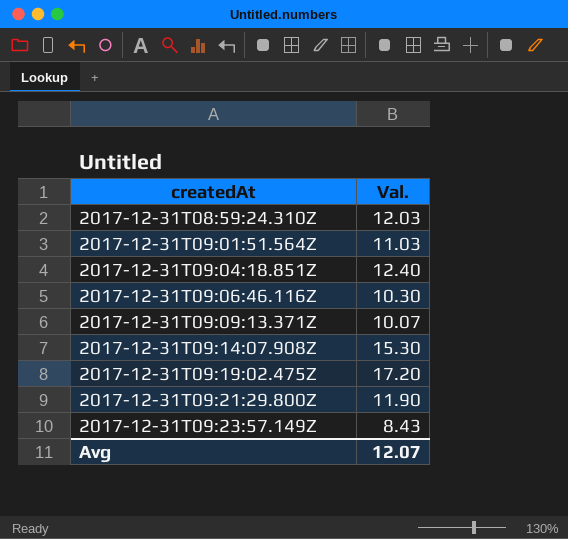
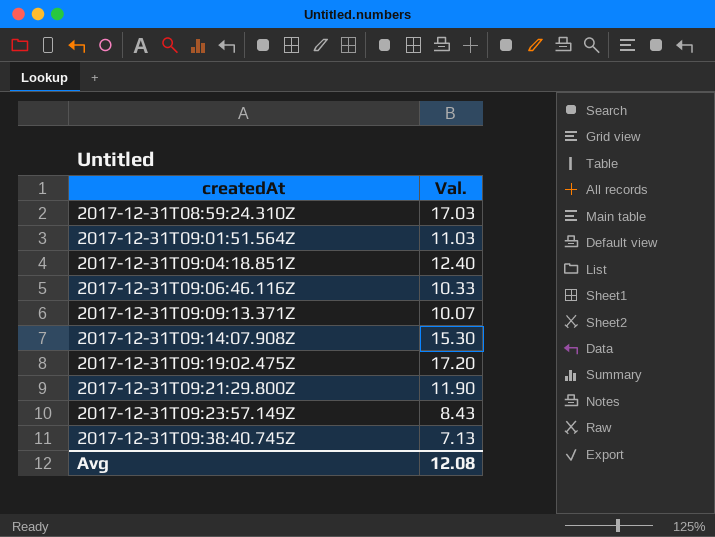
2017-12-31T08:59:24.310Z | Val.: 12.03 -> 17.03
2017-12-31T09:06:46.116Z | Val.: 10.30 -> 10.33
row 2017-12-31T09:38:40.745Z: none -> 7.13
Avg | Val.: 12.07 -> 12.08

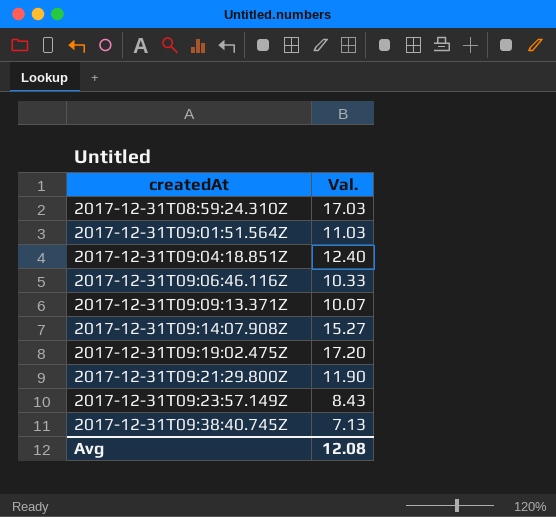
2017-12-31T09:14:07.908Z | Val.: 15.30 -> 15.27

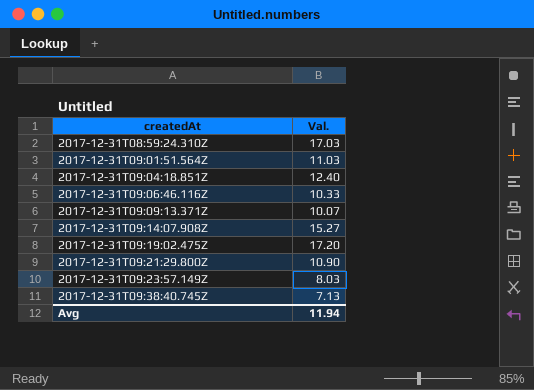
2017-12-31T09:21:29.800Z | Val.: 11.90 -> 10.90
2017-12-31T09:23:57.149Z | Val.: 8.43 -> 8.03
Avg | Val.: 12.08 -> 11.94

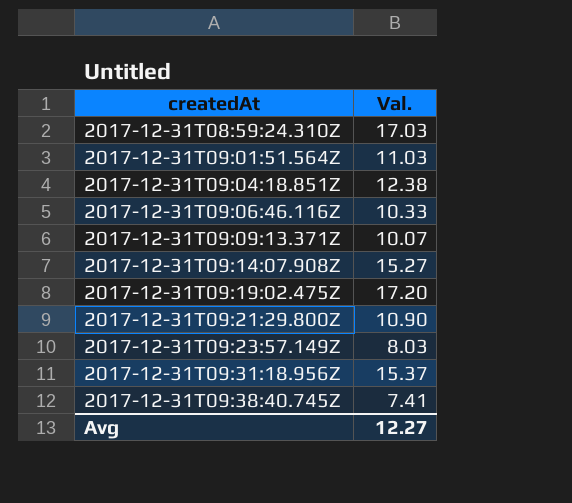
2017-12-31T09:04:18.851Z | Val.: 12.40 -> 12.38
row 2017-12-31T09:31:18.956Z: none -> 15.37
2017-12-31T09:38:40.745Z | Val.: 7.13 -> 7.41
Avg | Val.: 11.94 -> 12.27

